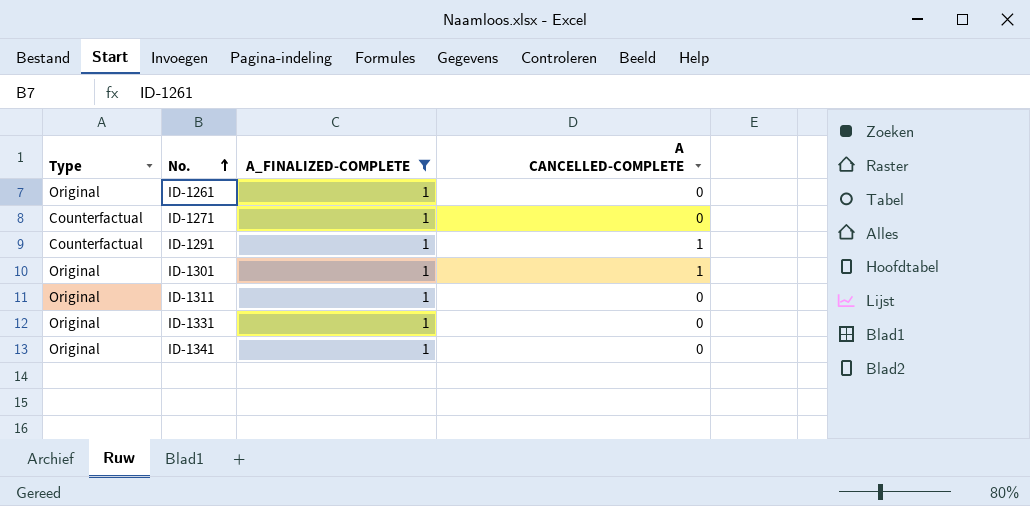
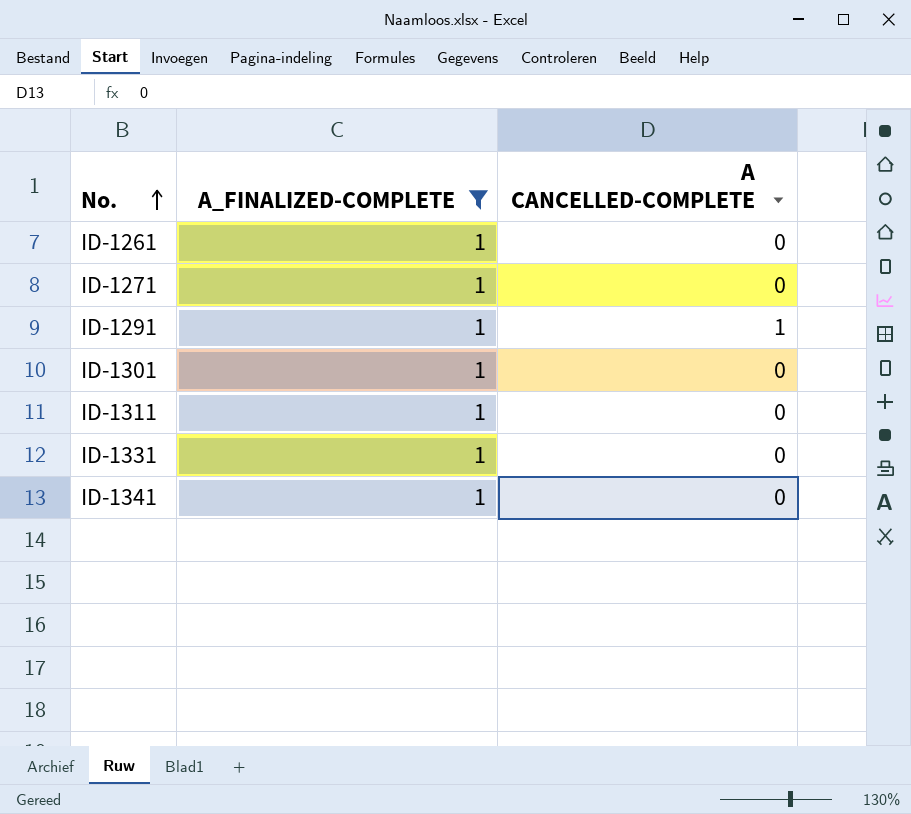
column Type | position: 1 -> none
ID-1301 | A CANCELLED-COMPLETE: 1 -> 0

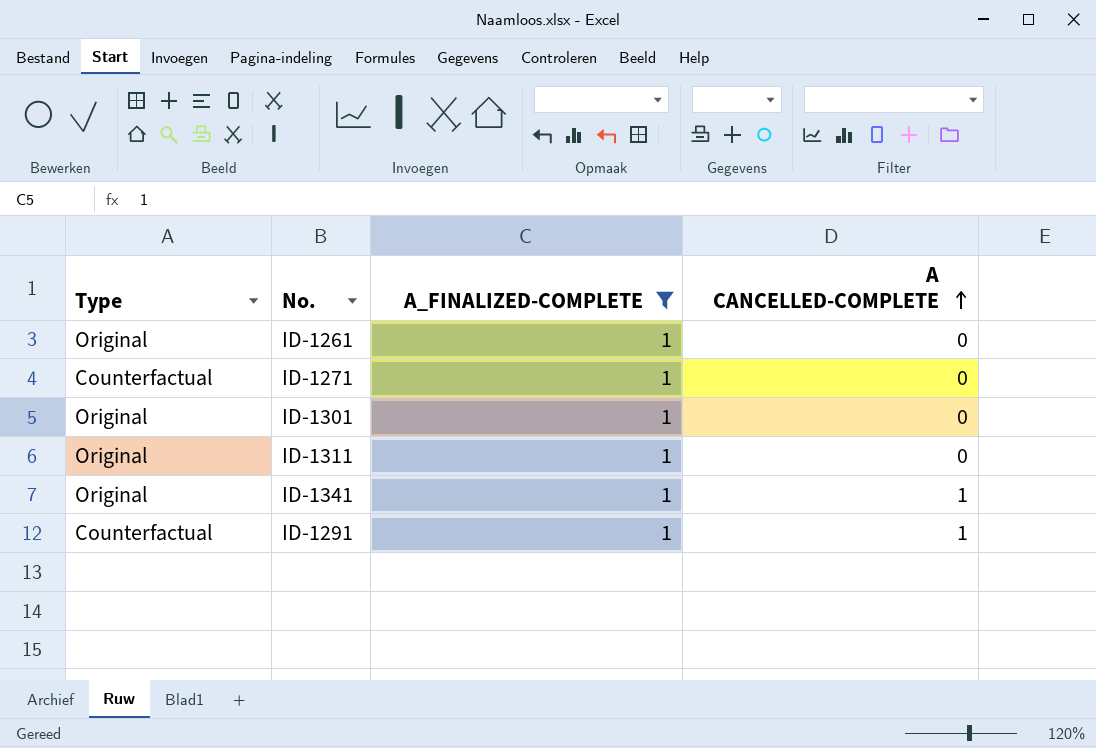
row order: No. ascending -> A CANCELLED-COMPLETE ascending
column Type | position: none -> 1
row ID-1331: 1 | 0 -> none
ID-1341 | A CANCELLED-COMPLETE: 0 -> 1

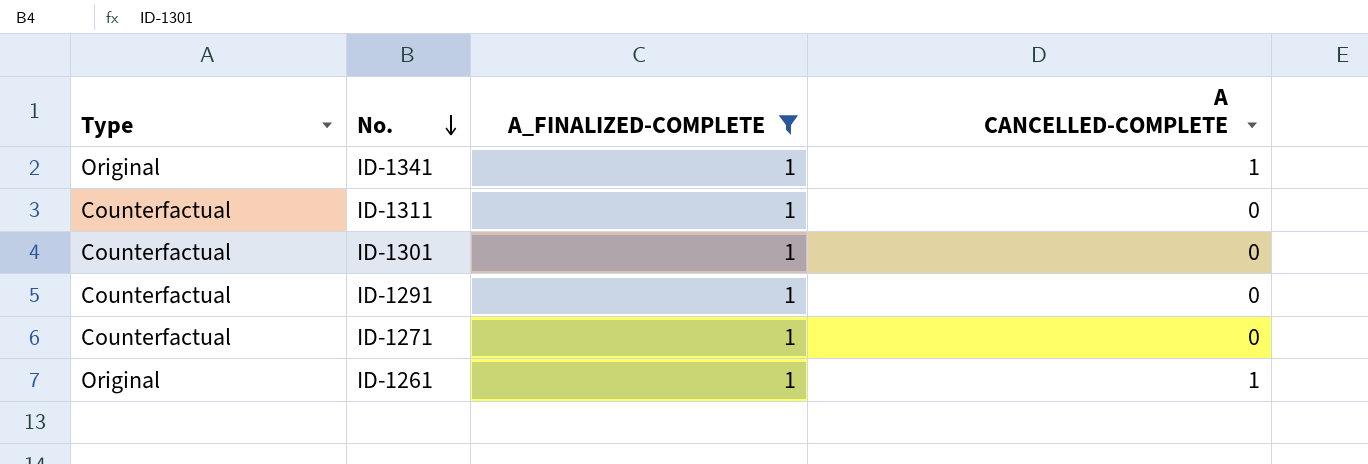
row order: A CANCELLED-COMPLETE ascending -> No. descending
ID-1311 | Type: Original -> Counterfactual
ID-1301 | Type: Original -> Counterfactual
ID-1291 | A CANCELLED-COMPLETE: 1 -> 0
ID-1261 | A CANCELLED-COMPLETE: 0 -> 1

